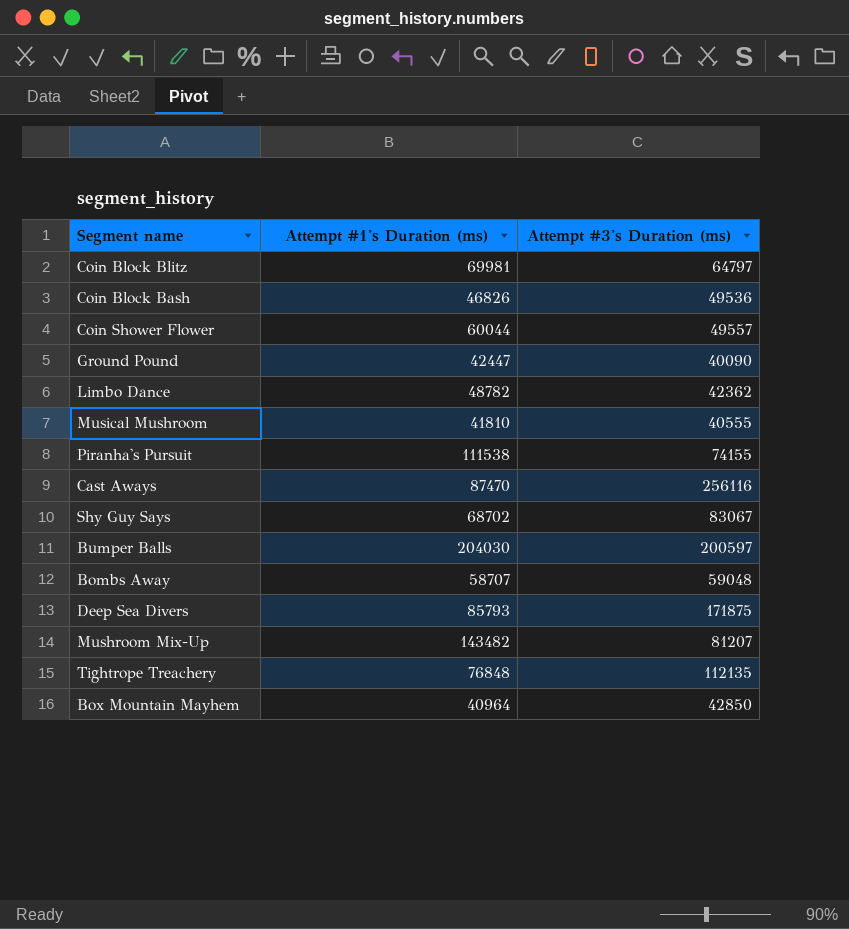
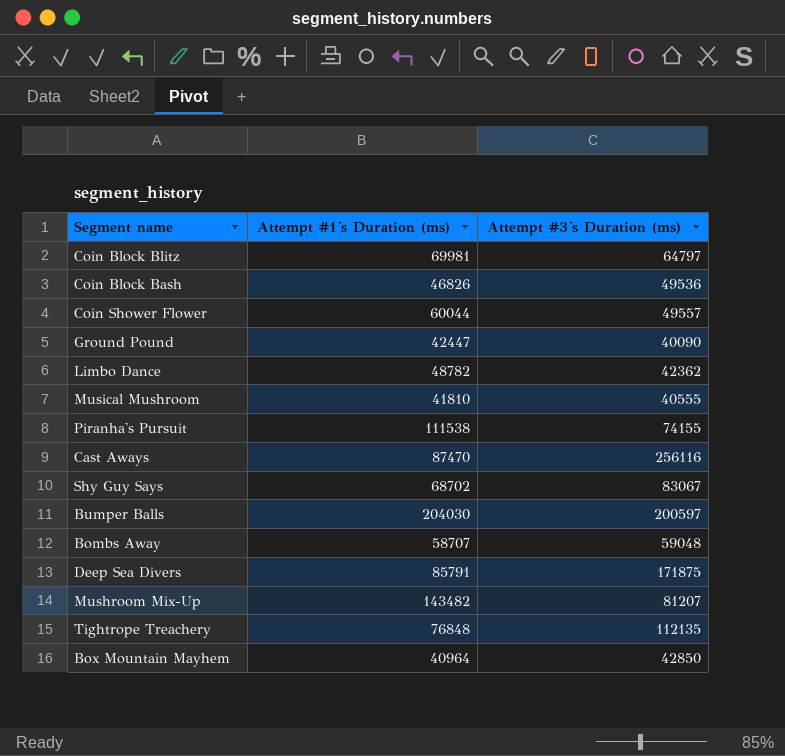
Deep Sea Divers | Attempt #1's Duration (ms): 85793 -> 85791

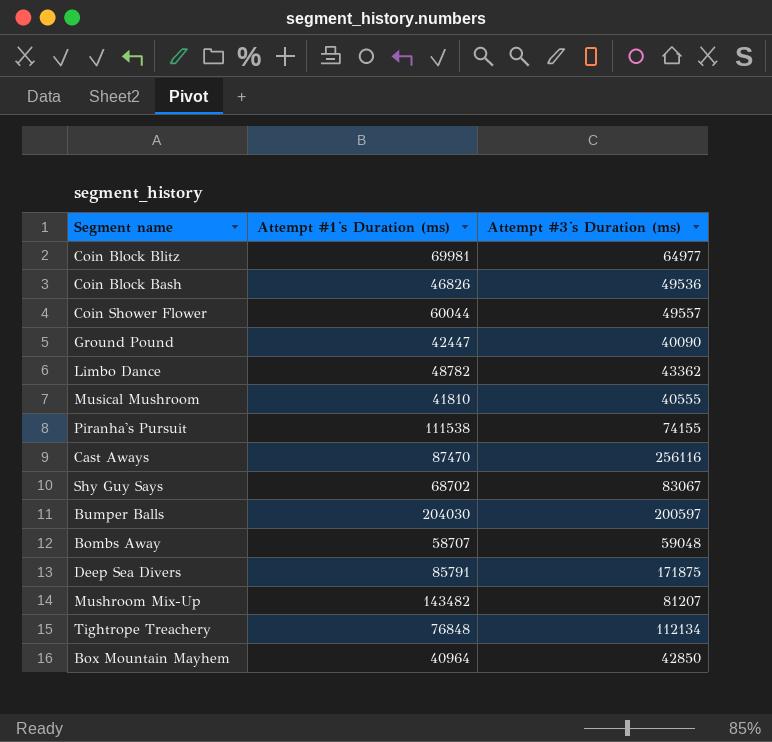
Coin Block Blitz | Attempt #3's Duration (ms): 64797 -> 64977
Limbo Dance | Attempt #3's Duration (ms): 42362 -> 43362
Tightrope Treachery | Attempt #3's Duration (ms): 112135 -> 112134

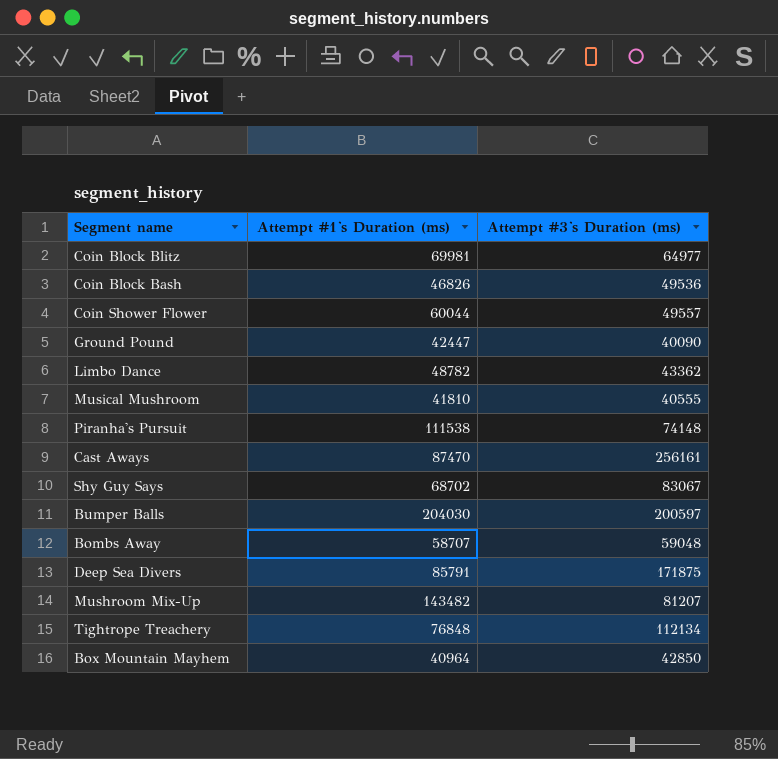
Piranha's Pursuit | Attempt #3's Duration (ms): 74155 -> 74148
Cast Aways | Attempt #3's Duration (ms): 256116 -> 256161

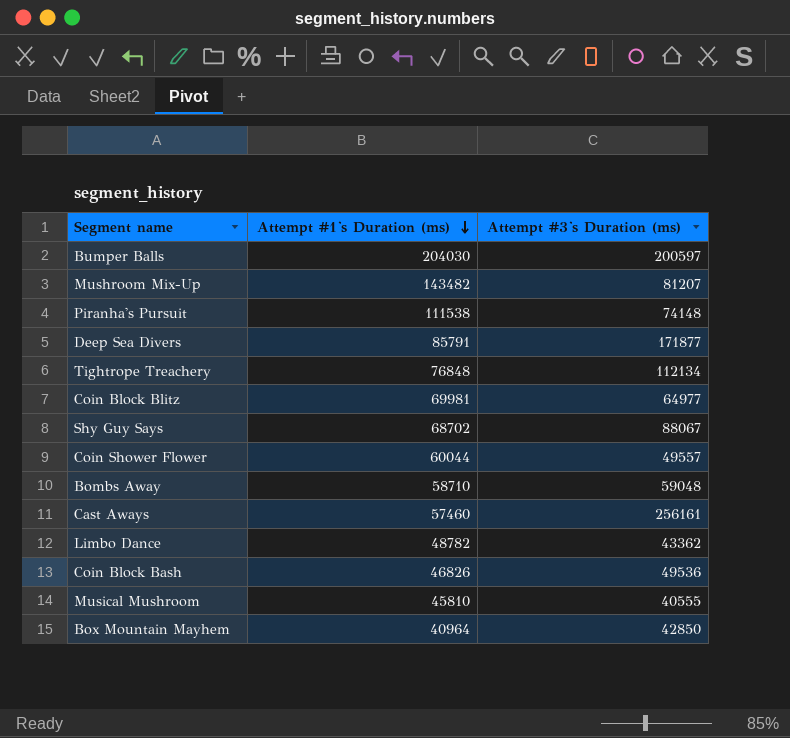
row order: none -> Attempt #1's Duration (ms) descending
row Ground Pound: 42447 | 40090 -> none
Deep Sea Divers | Attempt #3's Duration (ms): 171875 -> 171877
Shy Guy Says | Attempt #3's Duration (ms): 83067 -> 88067
Bombs Away | Attempt #1's Duration (ms): 58707 -> 58710
Cast Aways | Attempt #1's Duration (ms): 87470 -> 57460
Musical Mushroom | Attempt #1's Duration (ms): 41810 -> 45810

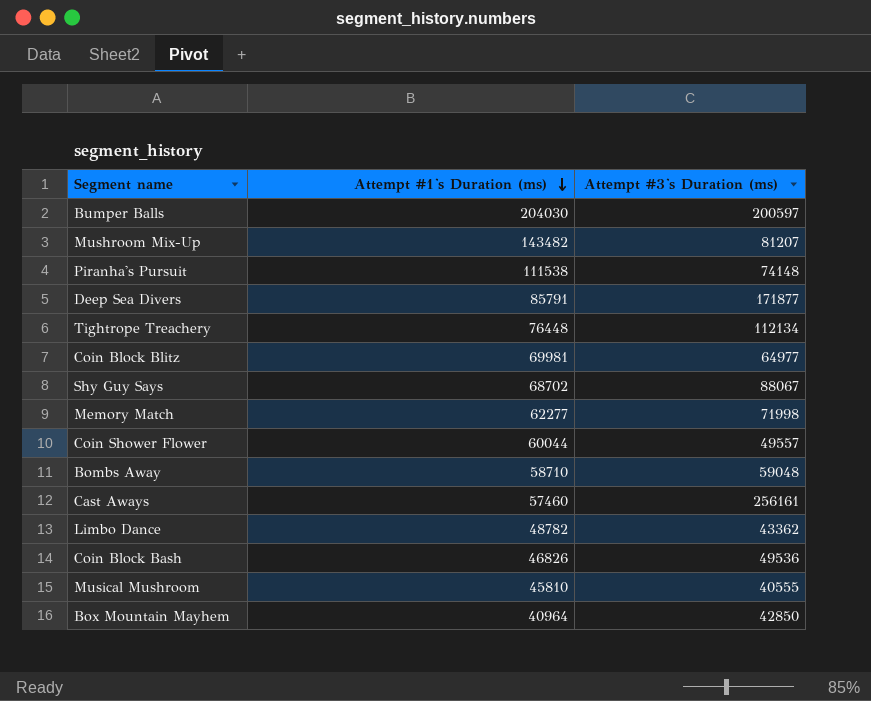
Tightrope Treachery | Attempt #1's Duration (ms): 76848 -> 76448
row Memory Match: none -> 62277 | 71998

